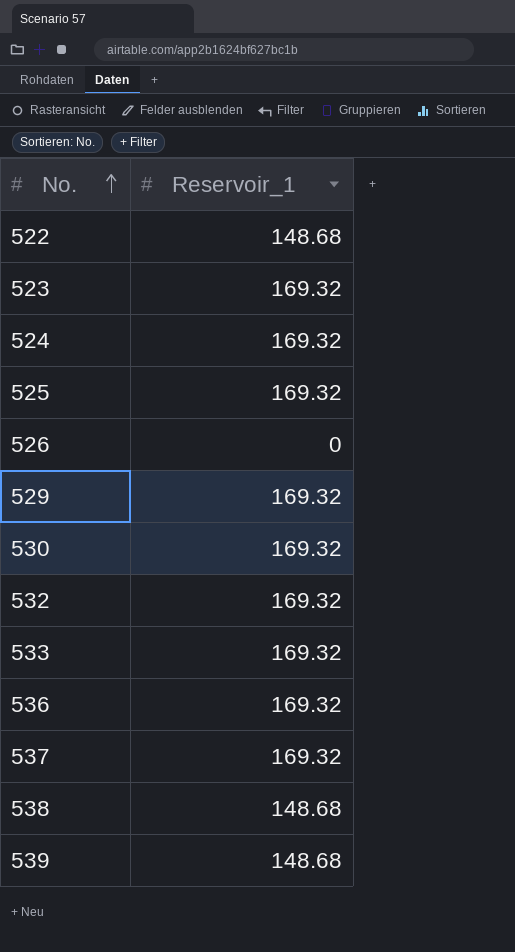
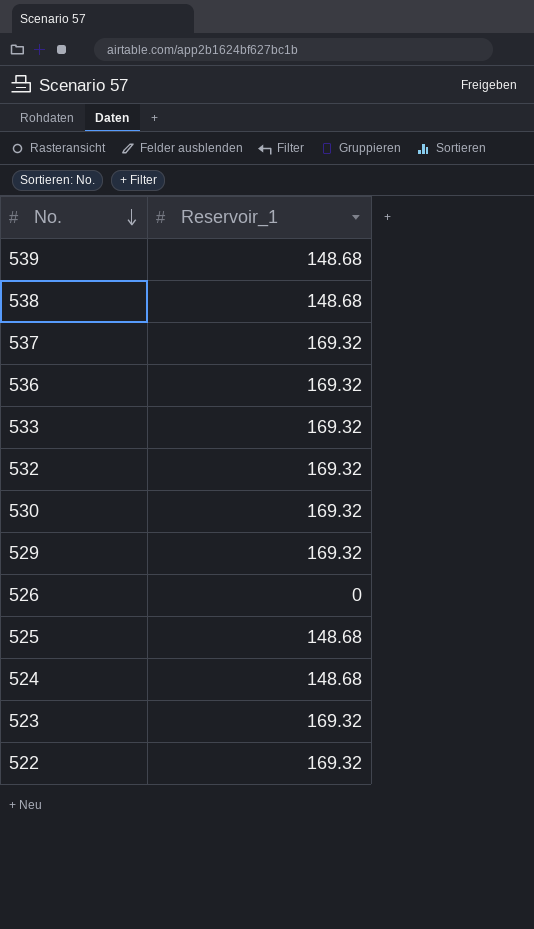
row order: No. ascending -> No. descending
525 | Reservoir_1: 169.32 -> 148.68
524 | Reservoir_1: 169.32 -> 148.68
522 | Reservoir_1: 148.68 -> 169.32

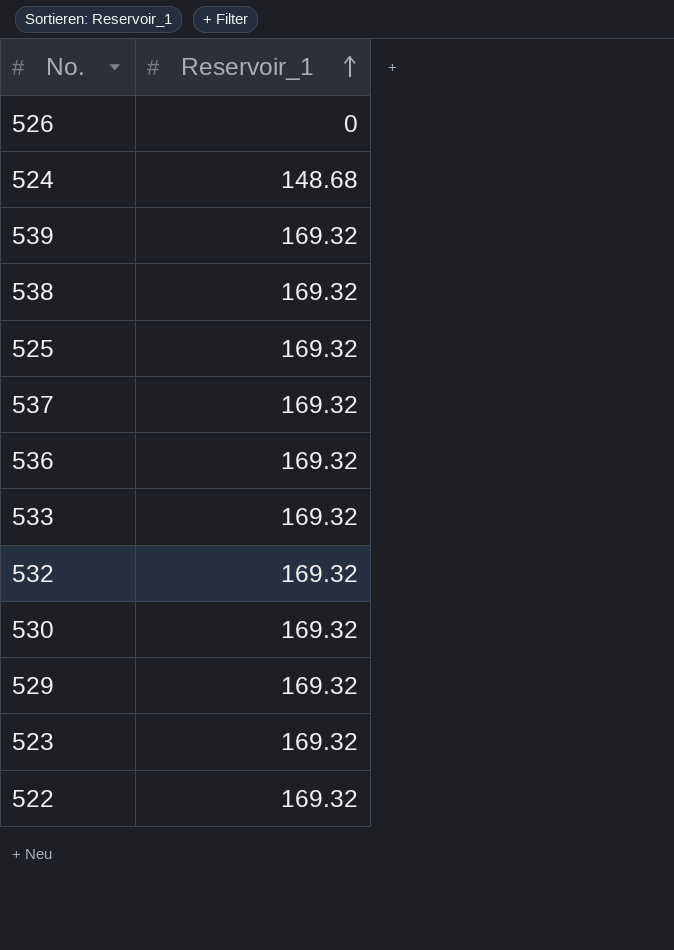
row order: No. descending -> Reservoir_1 ascending
539 | Reservoir_1: 148.68 -> 169.32
538 | Reservoir_1: 148.68 -> 169.32
525 | Reservoir_1: 148.68 -> 169.32

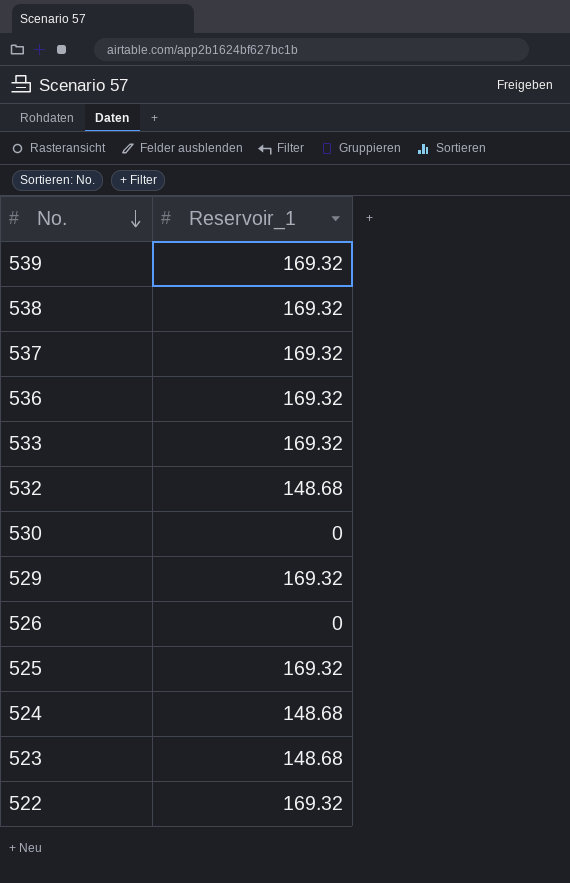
row order: Reservoir_1 ascending -> No. descending
532 | Reservoir_1: 169.32 -> 148.68
530 | Reservoir_1: 169.32 -> 0
523 | Reservoir_1: 169.32 -> 148.68

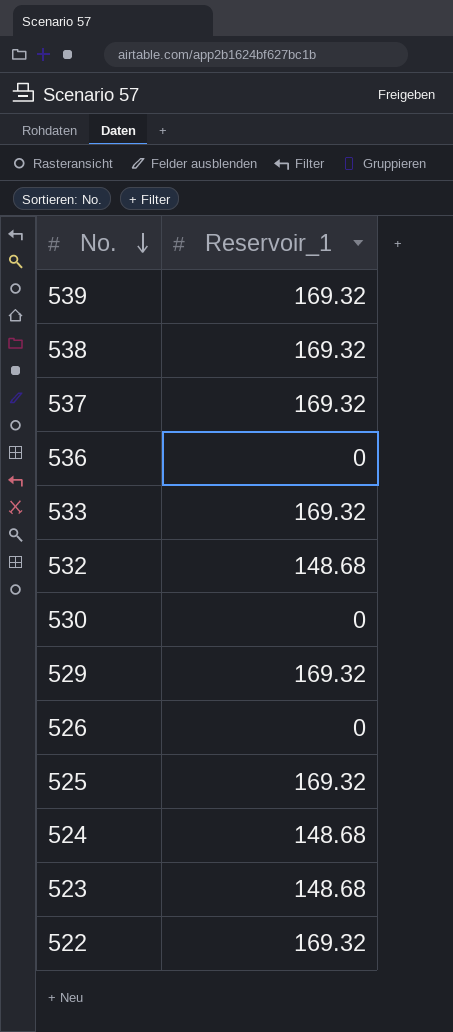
536 | Reservoir_1: 169.32 -> 0

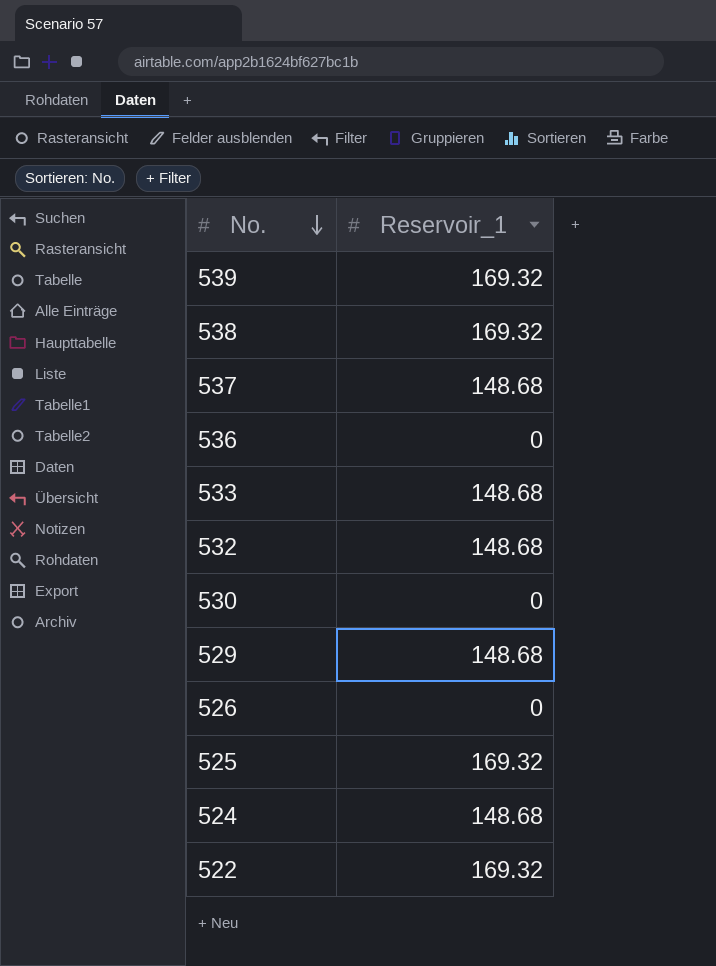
row 523: 148.68 -> none
537 | Reservoir_1: 169.32 -> 148.68
533 | Reservoir_1: 169.32 -> 148.68
529 | Reservoir_1: 169.32 -> 148.68

